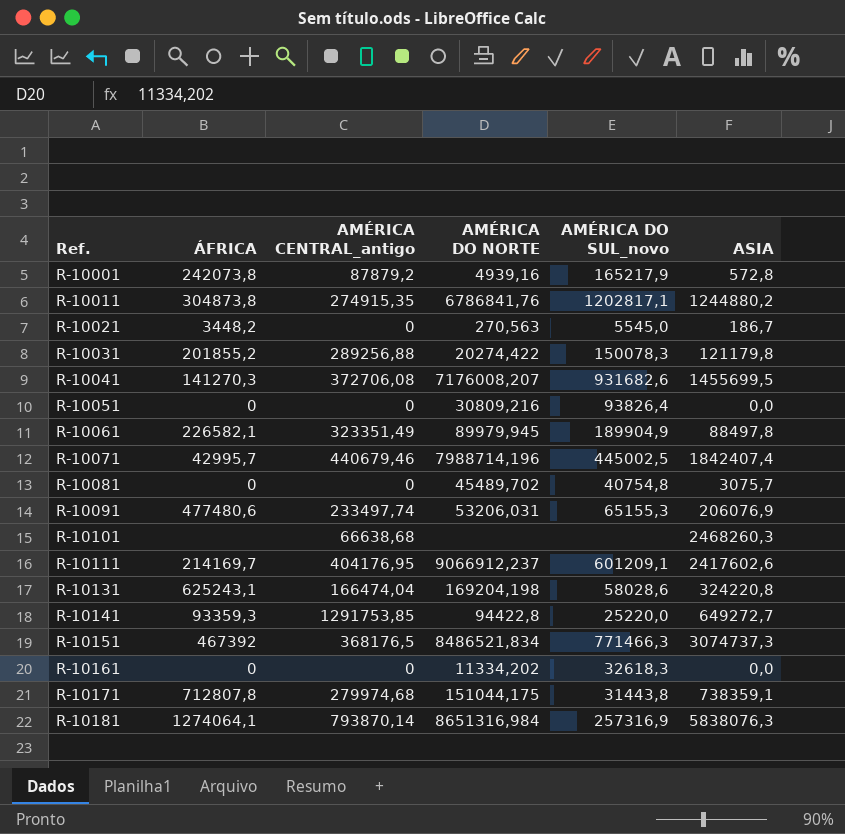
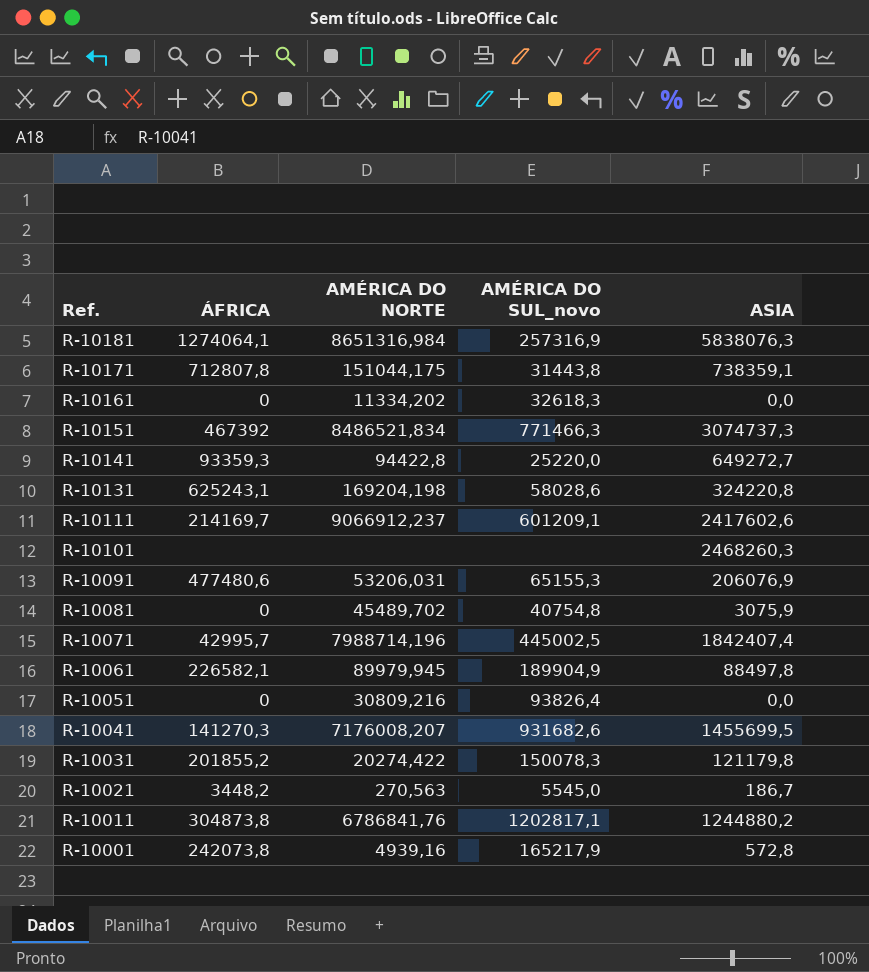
row order: Ref. ascending -> Ref. descending
column AMÉRICA CENTRAL_antigo | position: 3 -> none
R-10081 | ASIA: 3075,7 -> 3075,9

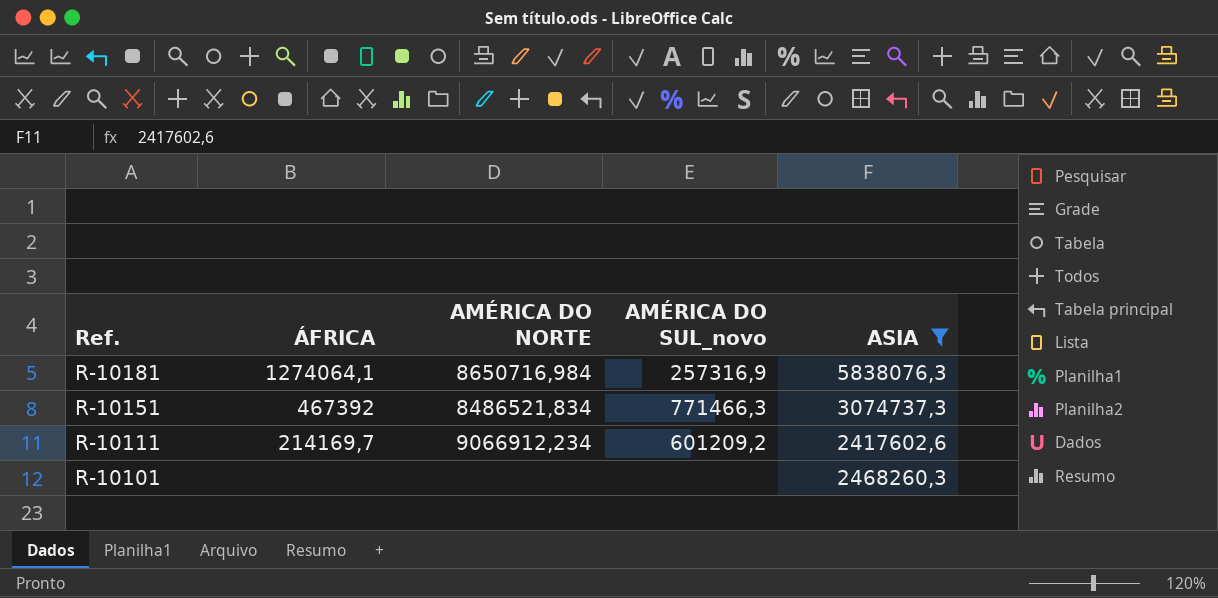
filter: none -> ASIA >= 2417602,6
R-10181 | AMÉRICA DO NORTE: 8651316,984 -> 8650716,984
R-10111 | AMÉRICA DO NORTE: 9066912,237 -> 9066912,234
R-10111 | AMÉRICA DO SUL_novo: 601209,1 -> 601209,2

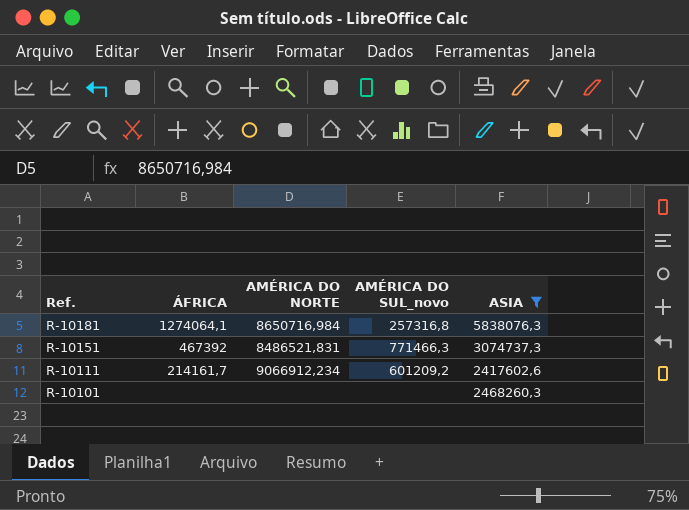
R-10181 | AMÉRICA DO SUL_novo: 257316,9 -> 257316,8
R-10151 | AMÉRICA DO NORTE: 8486521,834 -> 8486521,831
R-10111 | ÁFRICA: 214169,7 -> 214161,7

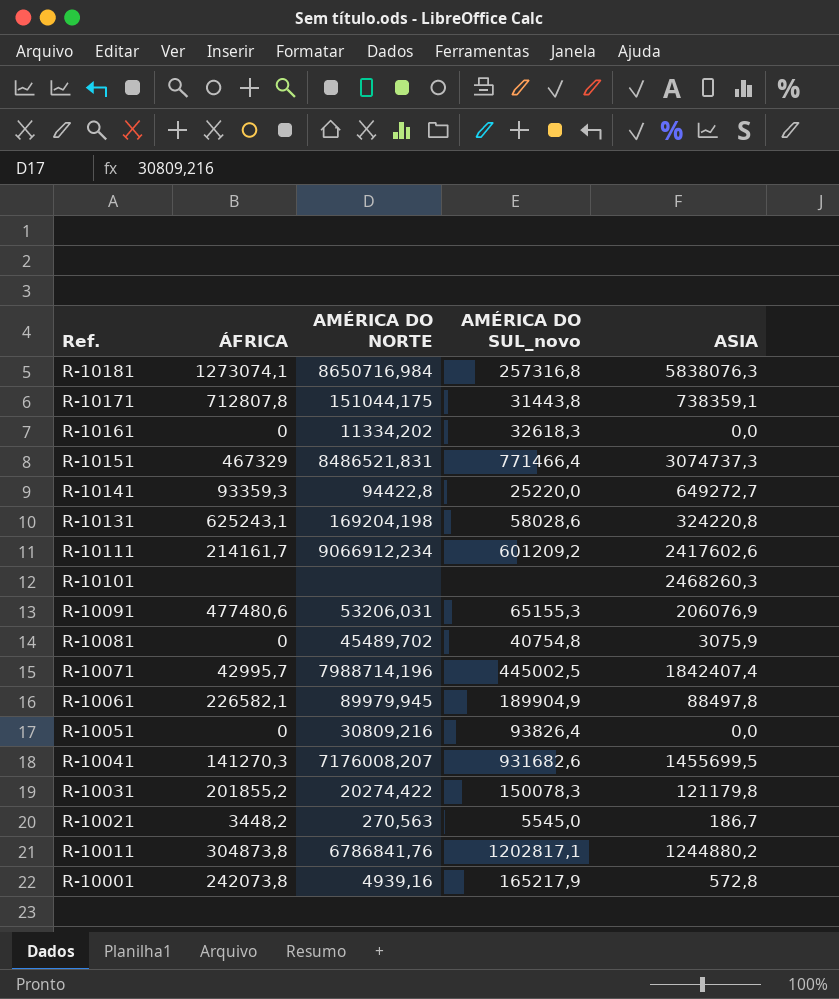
filter: ASIA >= 2417602,6 -> none
R-10181 | ÁFRICA: 1274064,1 -> 1273074,1
R-10151 | ÁFRICA: 467392 -> 467329
R-10151 | AMÉRICA DO SUL_novo: 771466,3 -> 771466,4

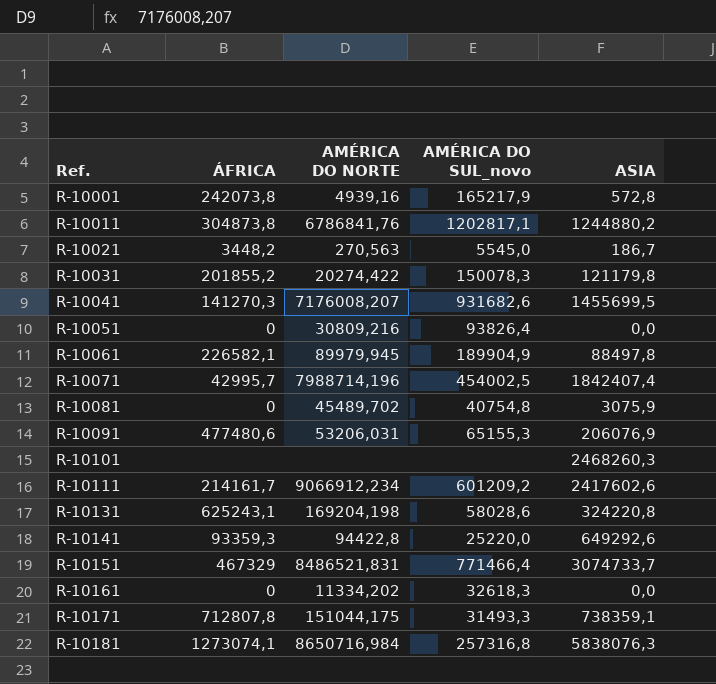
row order: Ref. descending -> Ref. ascending
R-10071 | AMÉRICA DO SUL_novo: 445002,5 -> 454002,5
R-10141 | ASIA: 649272,7 -> 649292,6
R-10151 | ASIA: 3074737,3 -> 3074733,7
R-10171 | AMÉRICA DO SUL_novo: 31443,8 -> 31493,3

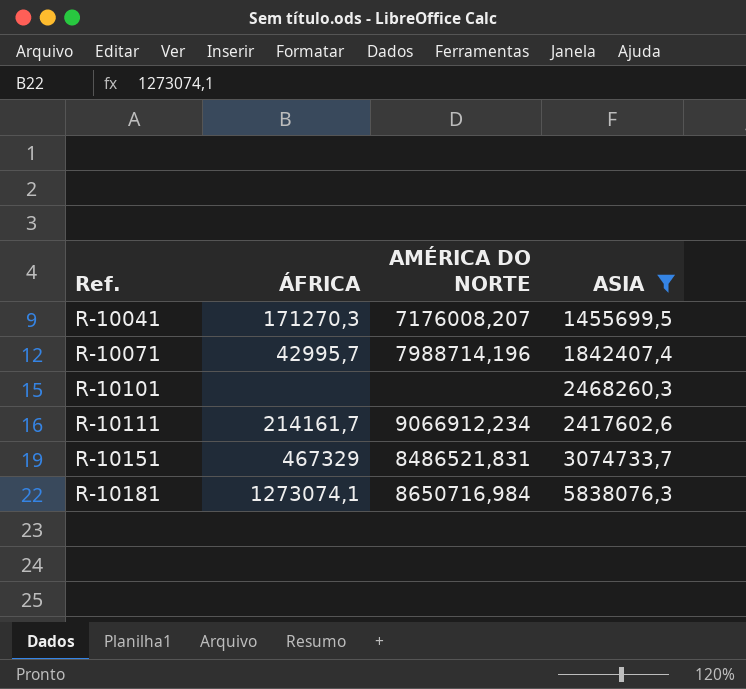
filter: none -> ASIA >= 1455699,5
column AMÉRICA DO SUL_novo | position: 4 -> none
R-10041 | ÁFRICA: 141270,3 -> 171270,3

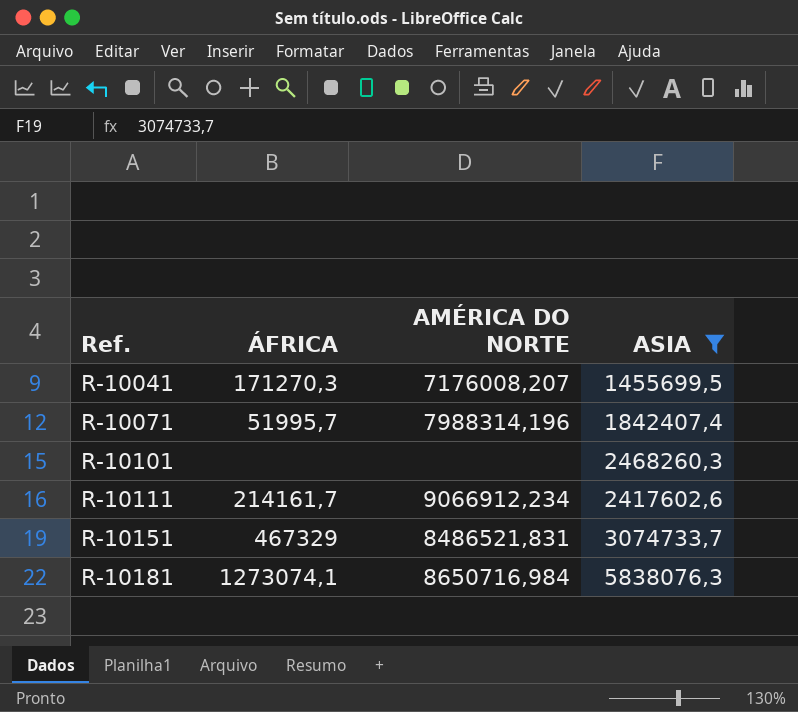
R-10071 | ÁFRICA: 42995,7 -> 51995,7
R-10071 | AMÉRICA DO NORTE: 7988714,196 -> 7988314,196

